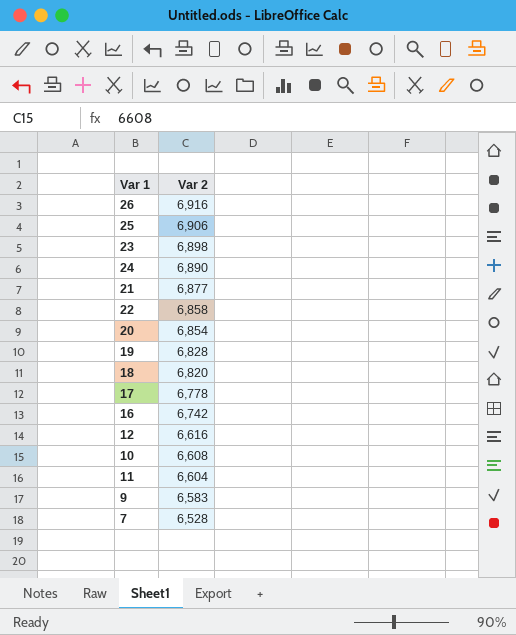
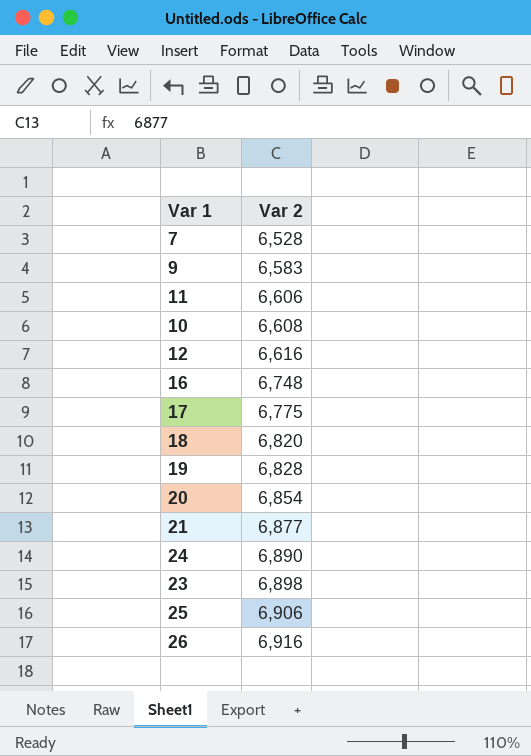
row order: Var 2 descending -> Var 2 ascending
row 22: 6,858 -> none
11 | Var 2: 6,604 -> 6,606
16 | Var 2: 6,742 -> 6,748
17 | Var 2: 6,778 -> 6,775

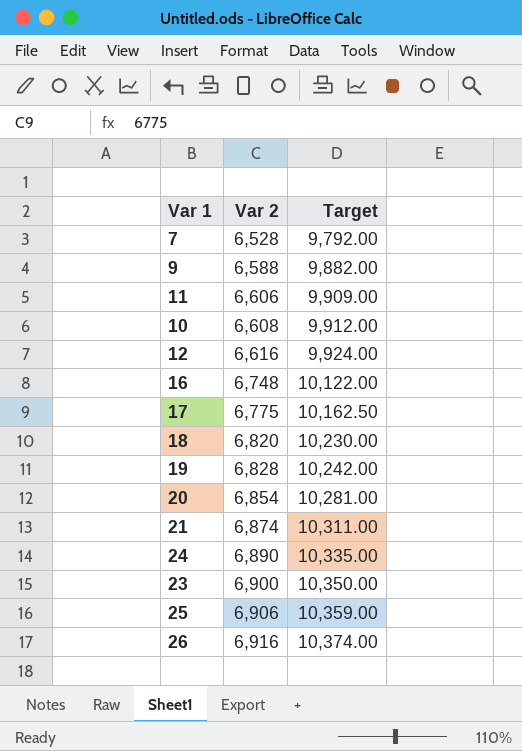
column Target | formula: none -> [Var 2] * 1.5
9 | Var 2: 6,583 -> 6,588
21 | Var 2: 6,877 -> 6,874
23 | Var 2: 6,898 -> 6,900

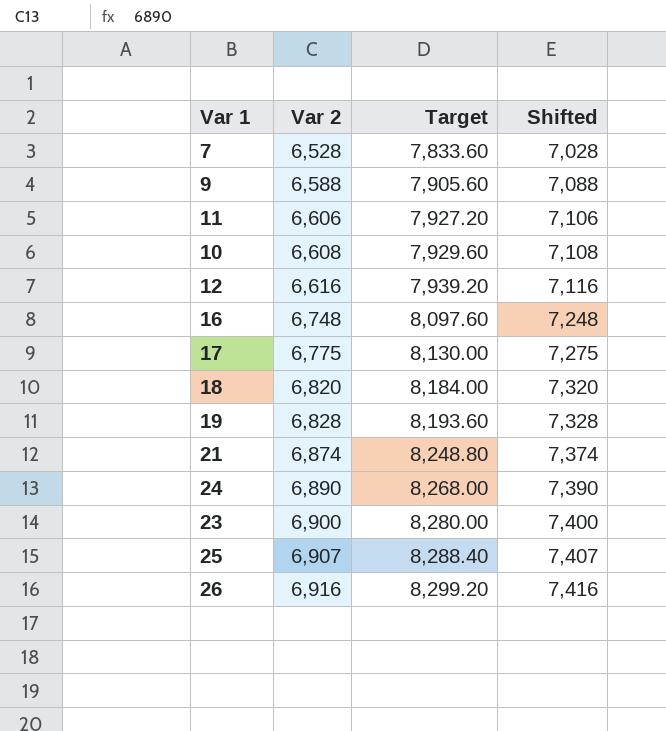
column Target | formula: [Var 2] * 1.5 -> [Var 2] * 1.2
column Shifted | formula: none -> [Var 2] + 500
row 20: 6,854 | 10,281.00 -> none
25 | Var 2: 6,906 -> 6,907

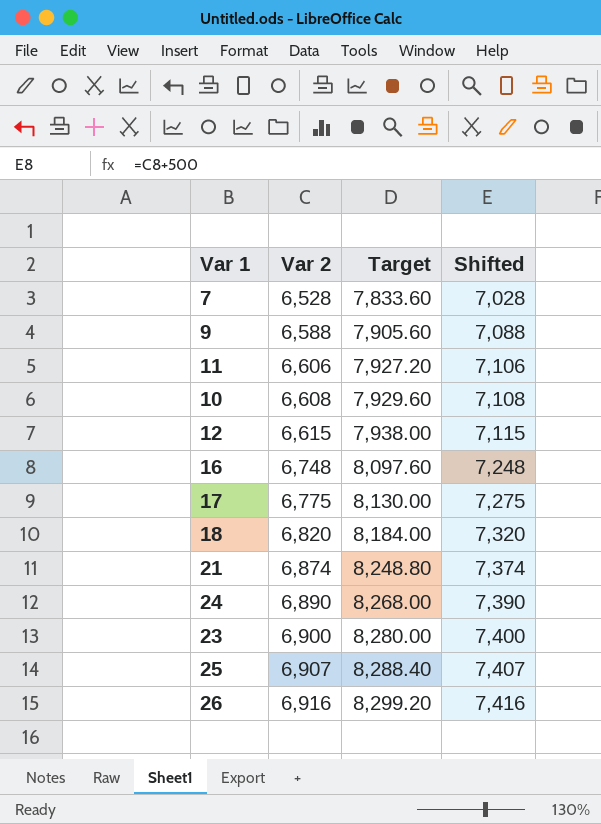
row 19: 6,828 | 8,193.60 | 7,328 -> none
12 | Var 2: 6,616 -> 6,615
12 | Target: 7,939.20 -> 7,938.00
12 | Shifted: 7,116 -> 7,115

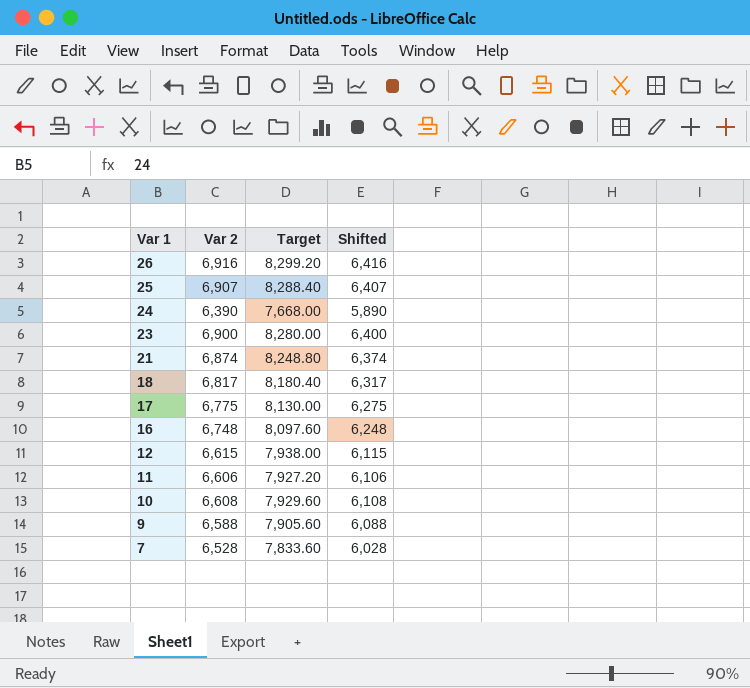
row order: Var 2 ascending -> Var 1 descending
column Shifted | formula: [Var 2] + 500 -> [Var 2] - 500
24 | Var 2: 6,890 -> 6,390
24 | Target: 8,268.00 -> 7,668.00
18 | Var 2: 6,820 -> 6,817
18 | Target: 8,184.00 -> 8,180.40

